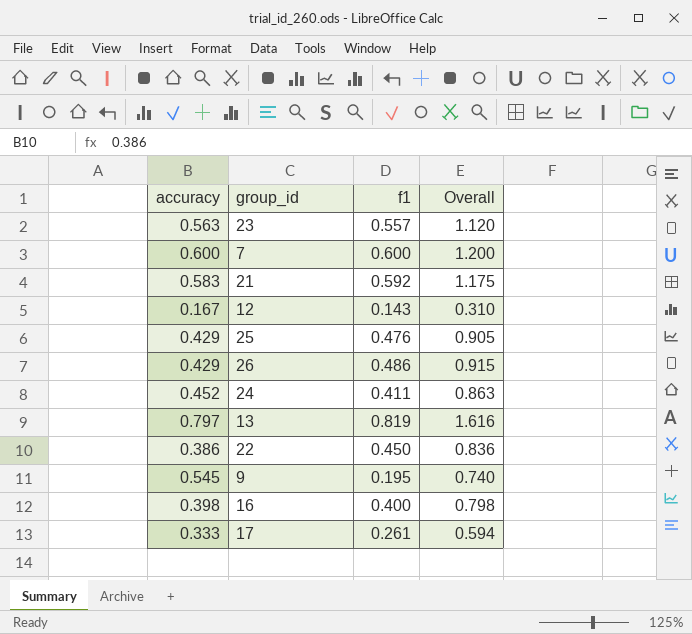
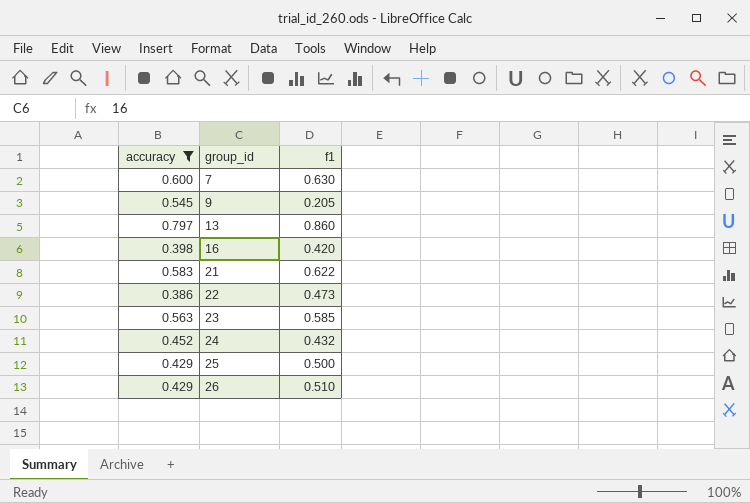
filter: none -> accuracy >= 0.386
row order: none -> group_id ascending
column Overall | formula: [accuracy] + [f1] -> none
7 | f1: 0.600 -> 0.630
9 | f1: 0.195 -> 0.205
13 | f1: 0.819 -> 0.860
16 | f1: 0.400 -> 0.420
21 | f1: 0.592 -> 0.622
22 | f1: 0.450 -> 0.473
23 | f1: 0.557 -> 0.585
24 | f1: 0.411 -> 0.432
25 | f1: 0.476 -> 0.500
26 | f1: 0.486 -> 0.510

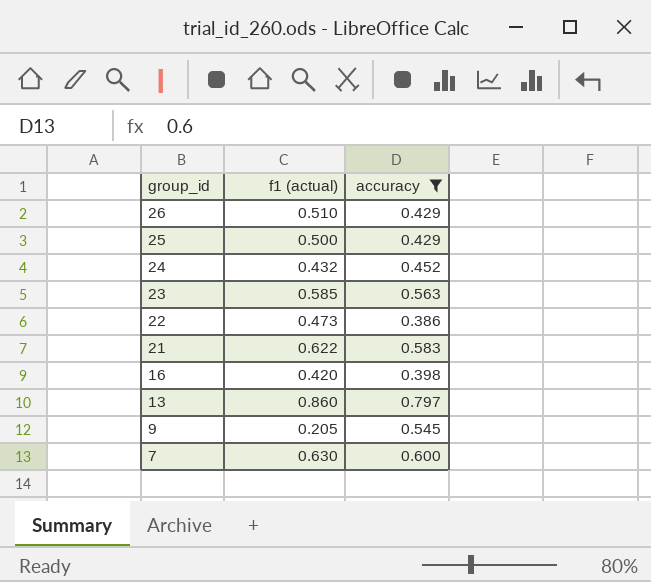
row order: group_id ascending -> group_id descending
column name: f1 -> f1 (actual)
column accuracy | position: 1 -> 3

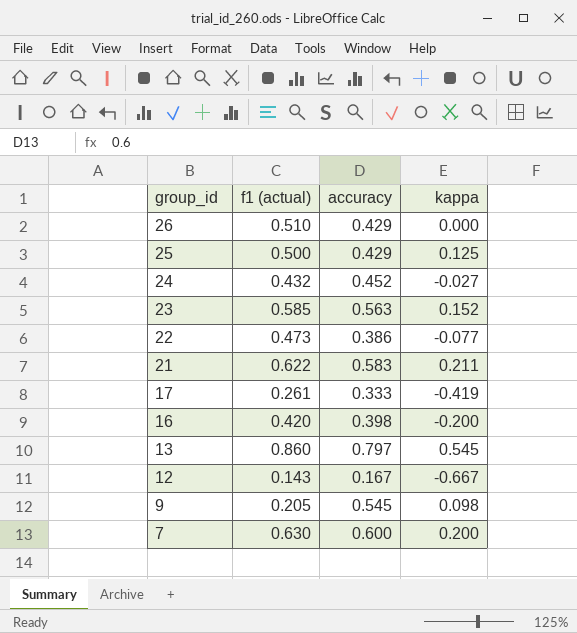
filter: accuracy >= 0.386 -> none
column kappa | position: none -> 4

